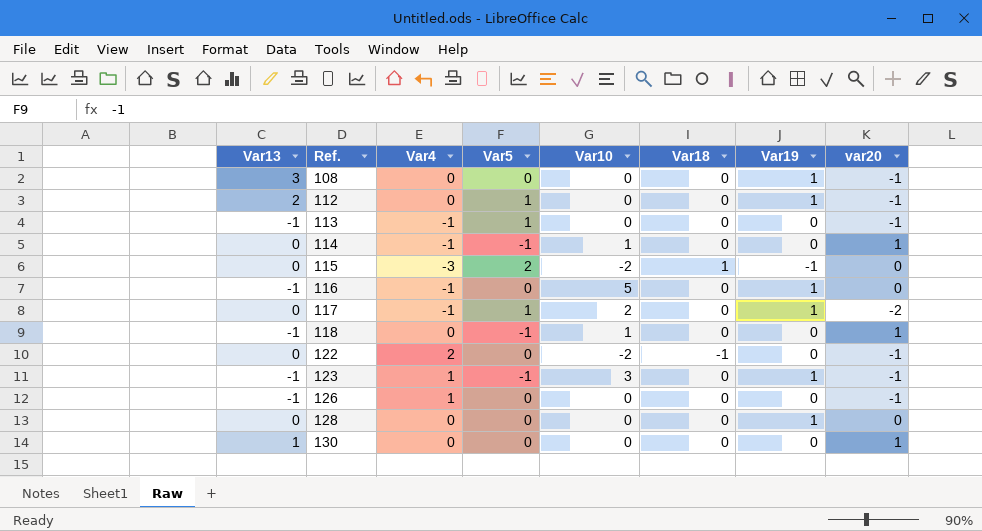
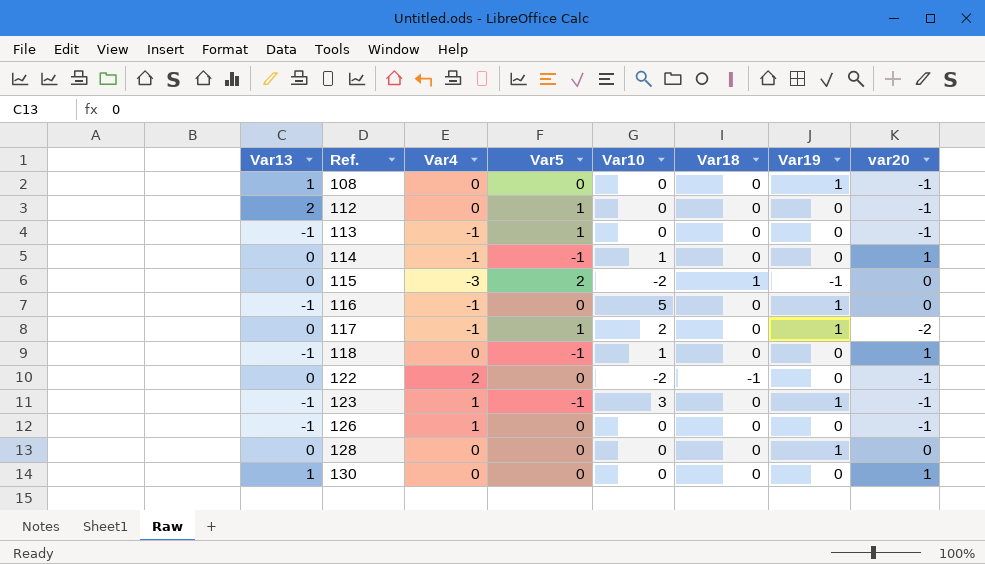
108 | Var13: 3 -> 1
112 | Var19: 1 -> 0

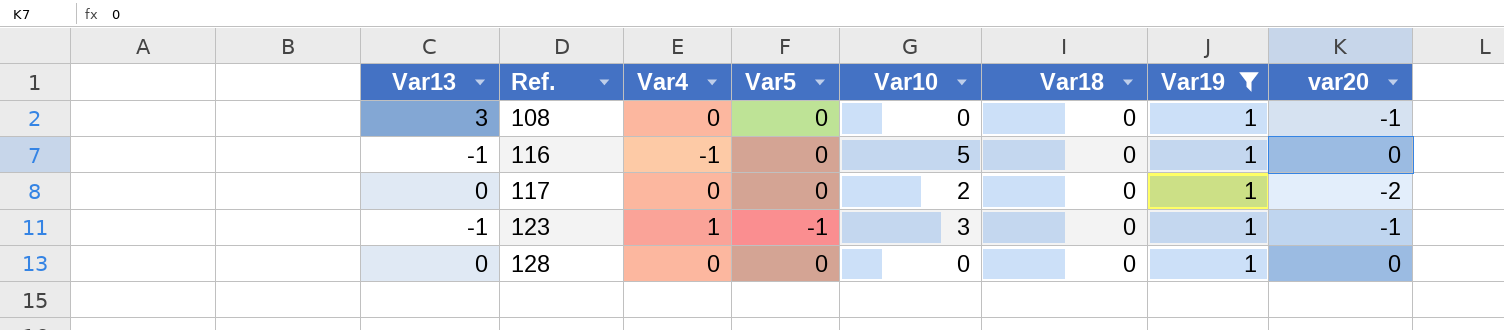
filter: none -> Var19 = 1
108 | Var13: 1 -> 3
117 | Var4: -1 -> 0
117 | Var5: 1 -> 0

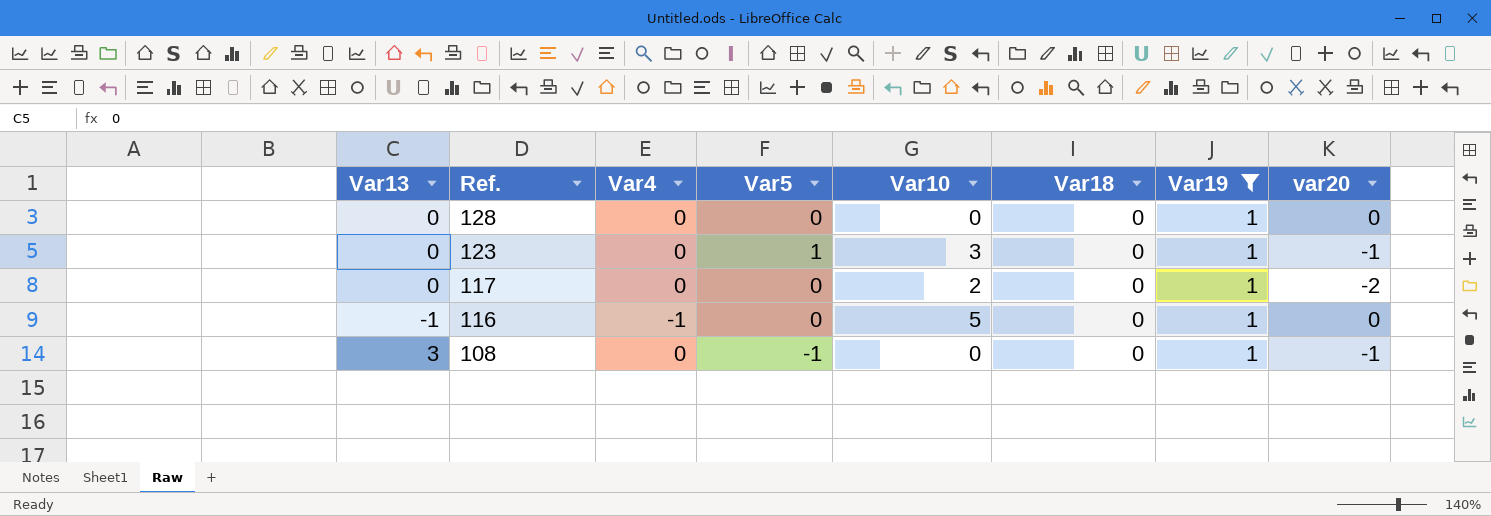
row order: Ref. ascending -> Ref. descending
123 | Var13: -1 -> 0
123 | Var4: 1 -> 0
123 | Var5: -1 -> 1
108 | Var5: 0 -> -1

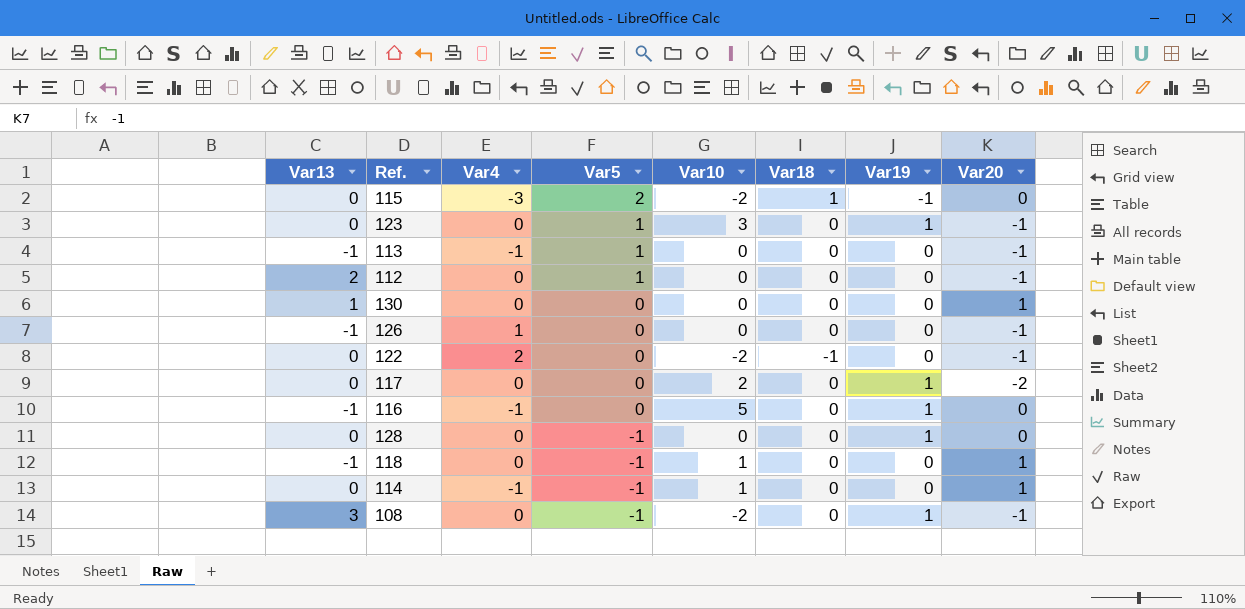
filter: Var19 = 1 -> none
row order: Ref. descending -> Var5 descending
column name: var20 -> Var20
128 | Var5: 0 -> -1
108 | Var10: 0 -> -2

